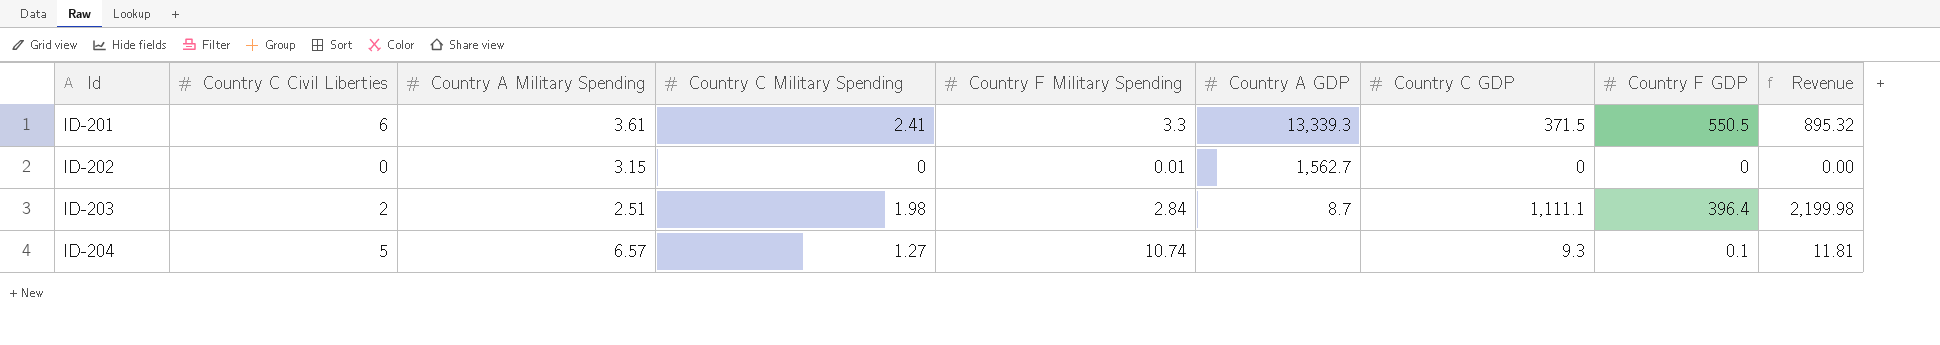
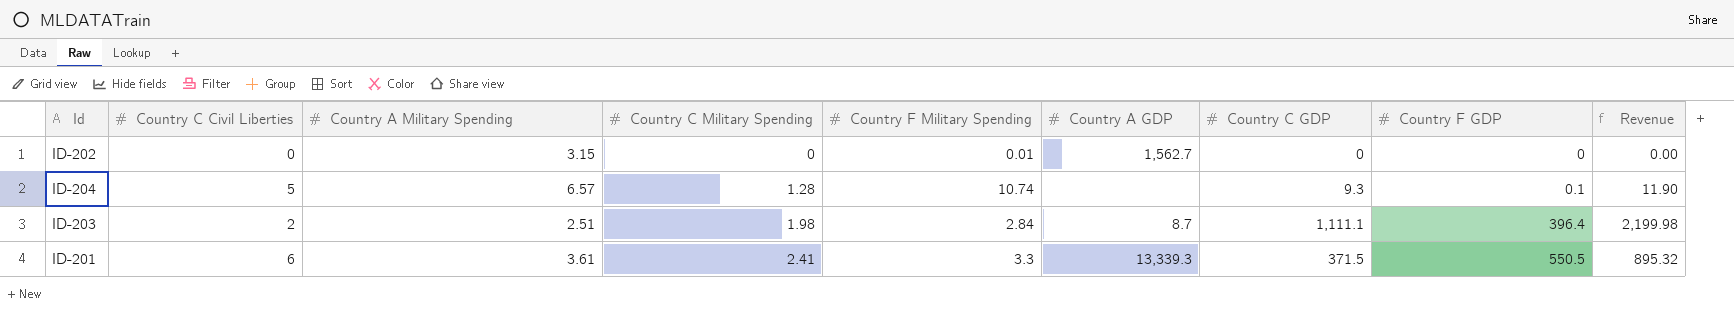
row order: Id ascending -> Country C Military Spending ascending
ID-204 | Country C Military Spending: 1.27 -> 1.28
ID-204 | Revenue: 11.81 -> 11.90

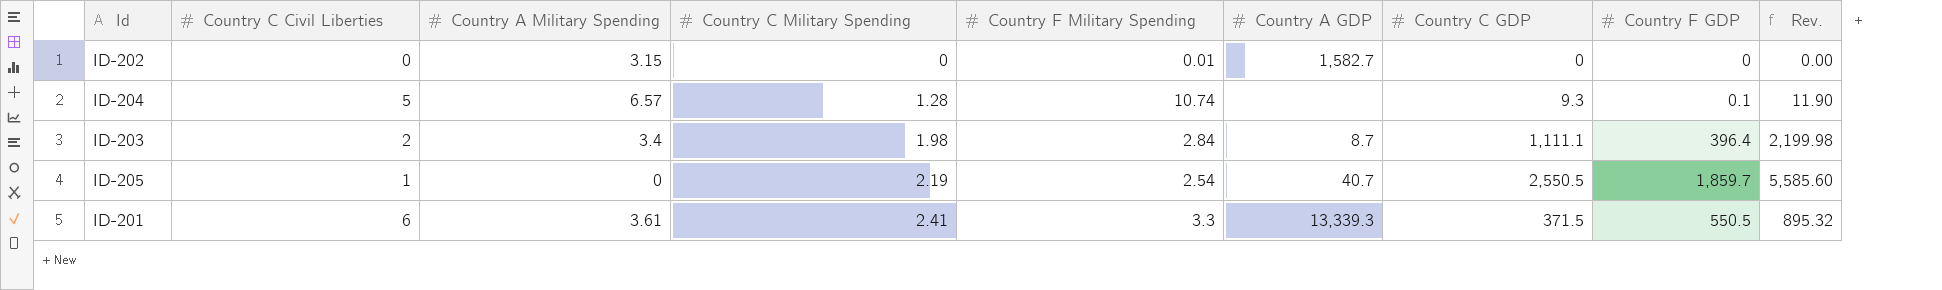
column name: Revenue -> Rev.
ID-202 | Country A GDP: 1,562.7 -> 1,582.7
ID-203 | Country A Military Spending: 2.51 -> 3.4
row ID-205: none -> 1 | 0 | 2.19 | 2.54 | 40.7 | 2,550.5 | 1,859.7 | 5,585.60

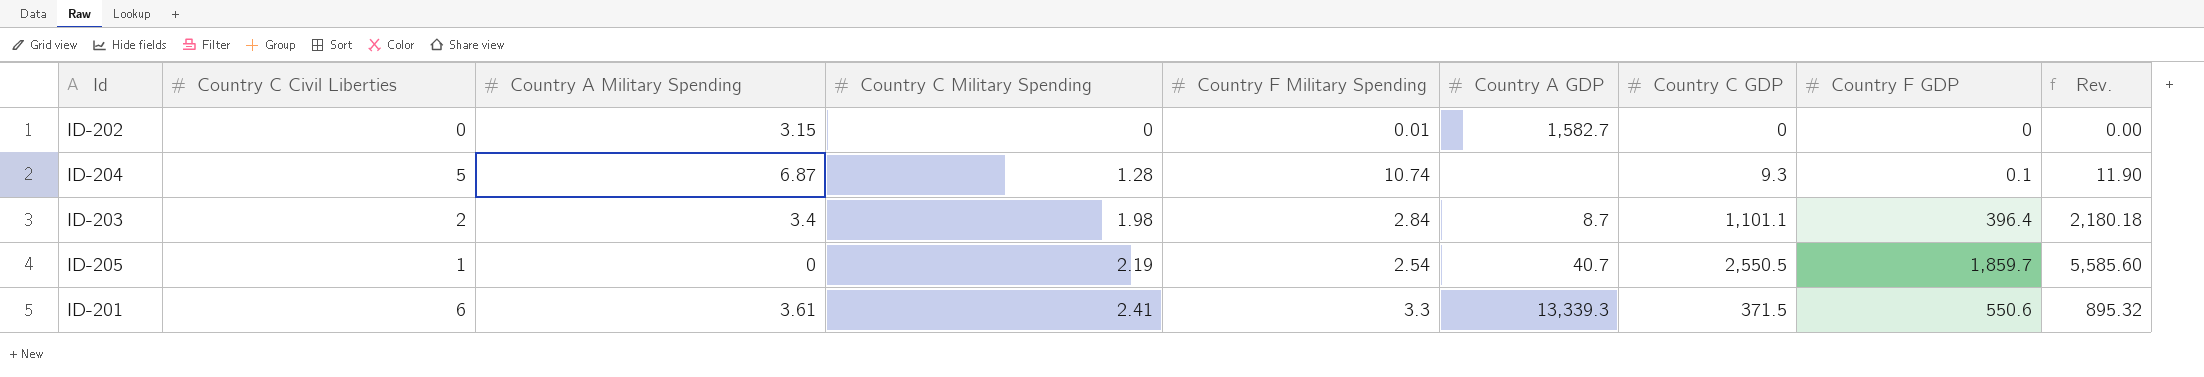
ID-204 | Country A Military Spending: 6.57 -> 6.87
ID-203 | Country C GDP: 1,111.1 -> 1,101.1
ID-203 | Rev.: 2,199.98 -> 2,180.18
ID-201 | Country F GDP: 550.5 -> 550.6

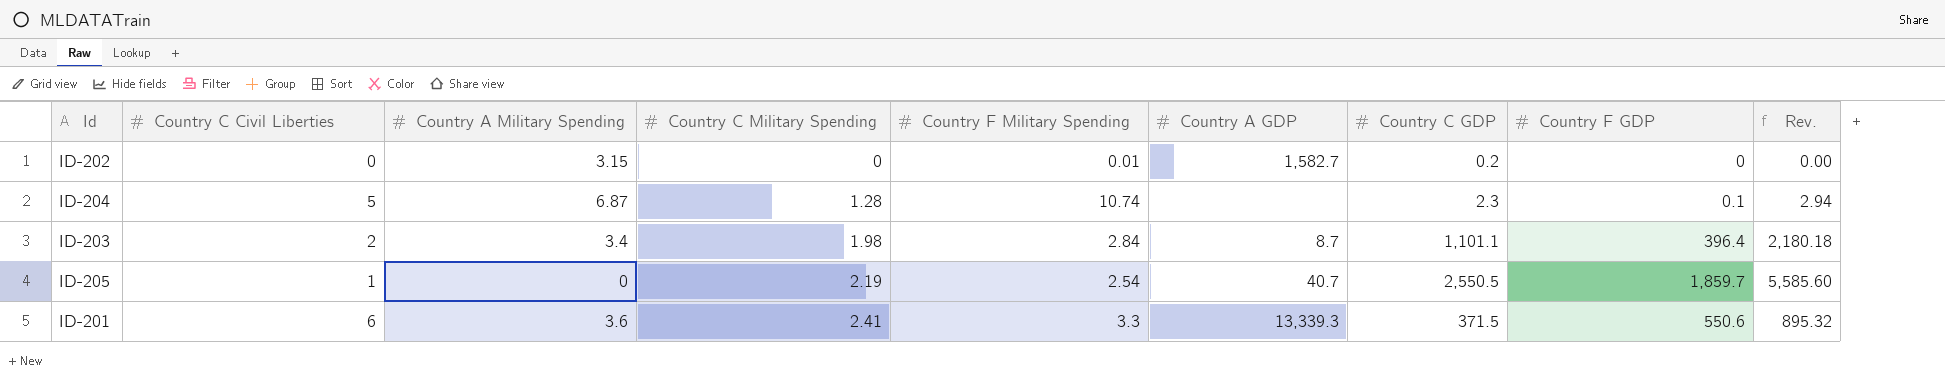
ID-202 | Country C GDP: 0 -> 0.2
ID-204 | Country C GDP: 9.3 -> 2.3
ID-204 | Rev.: 11.90 -> 2.94
ID-201 | Country A Military Spending: 3.61 -> 3.6

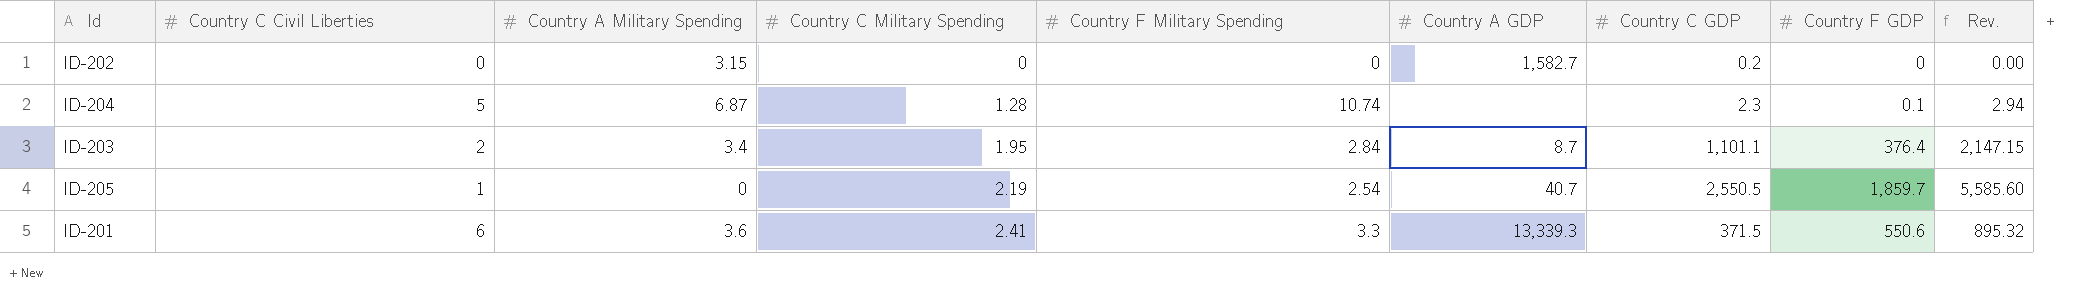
ID-202 | Country F Military Spending: 0.01 -> 0
ID-203 | Country C Military Spending: 1.98 -> 1.95
ID-203 | Country F GDP: 396.4 -> 376.4
ID-203 | Rev.: 2,180.18 -> 2,147.15

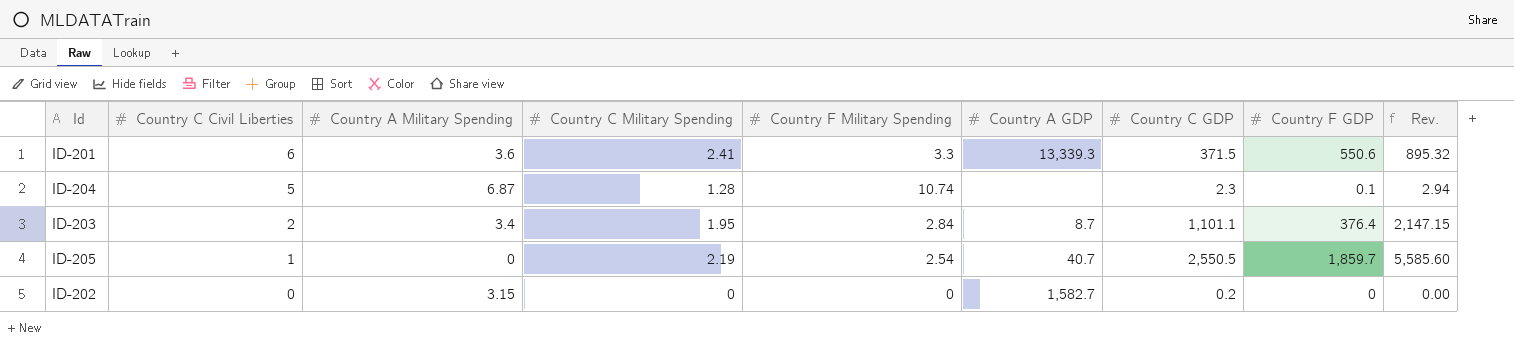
row order: Country C Military Spending ascending -> Country C Civil Liberties descending

